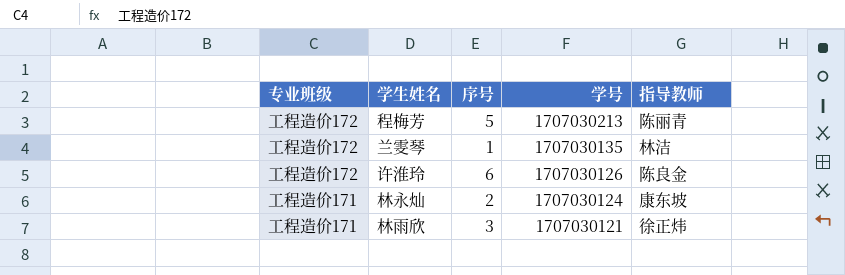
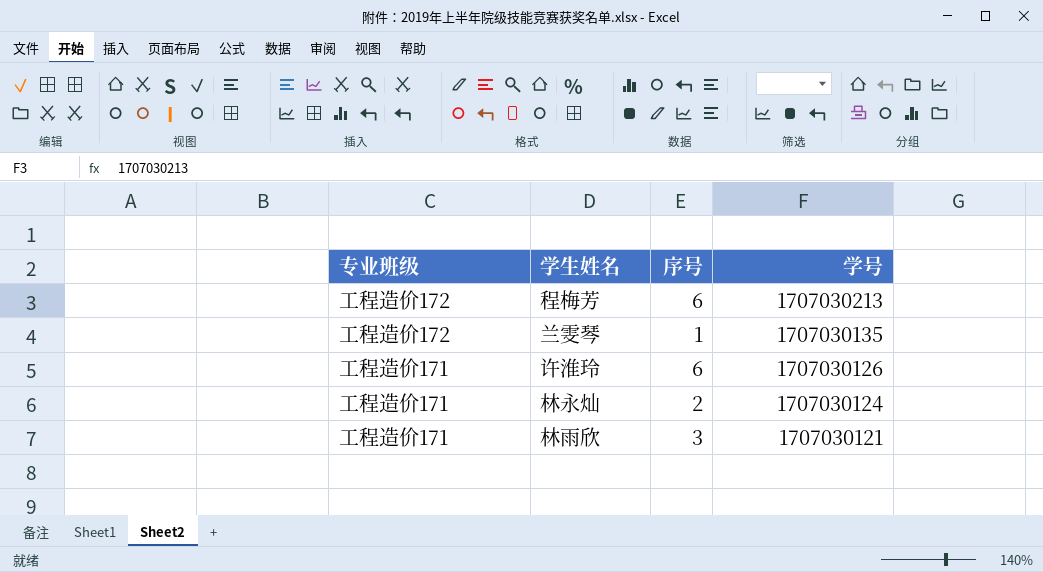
column 指导教师 | position: 5 -> none
程梅芳 | 序号: 5 -> 6
许淮玲 | 专业班级: 工程造价172 -> 工程造价171

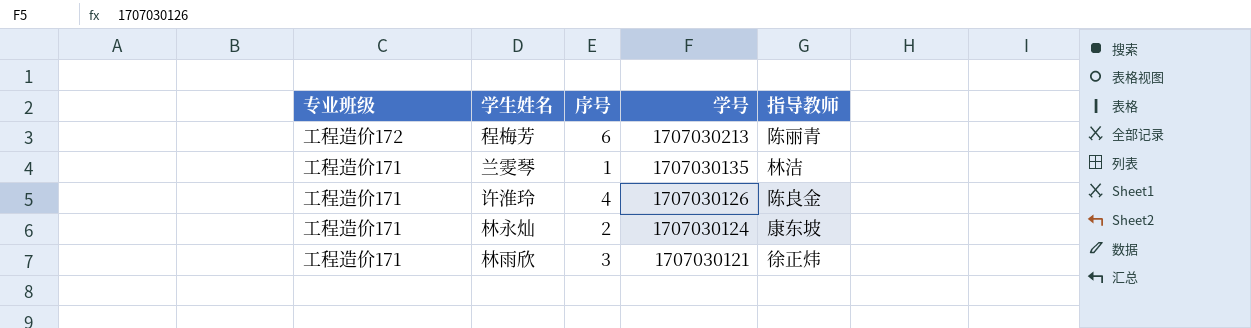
column 指导教师 | position: none -> 5
兰雯琴 | 专业班级: 工程造价172 -> 工程造价171
许淮玲 | 序号: 6 -> 4

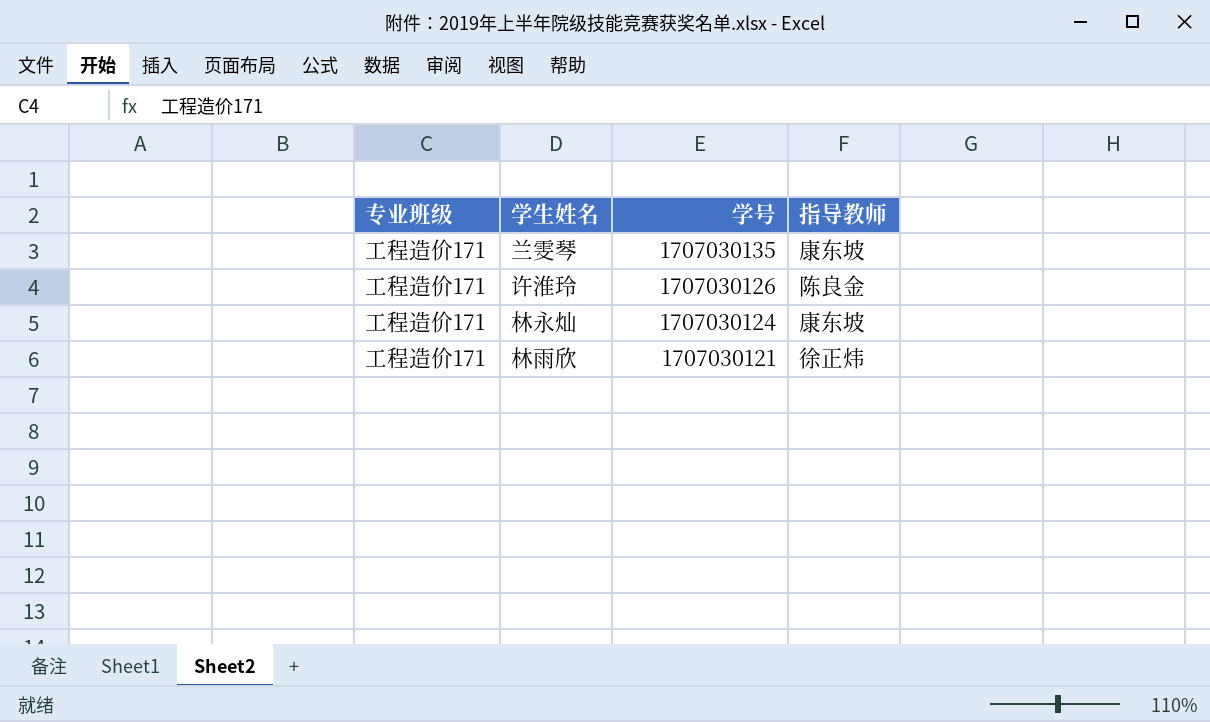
column 序号 | position: 3 -> none
row 程梅芳: 工程造价172 | 6 | 1707030213 | 陈丽青 -> none
兰雯琴 | 指导教师: 林洁 -> 康东坡

